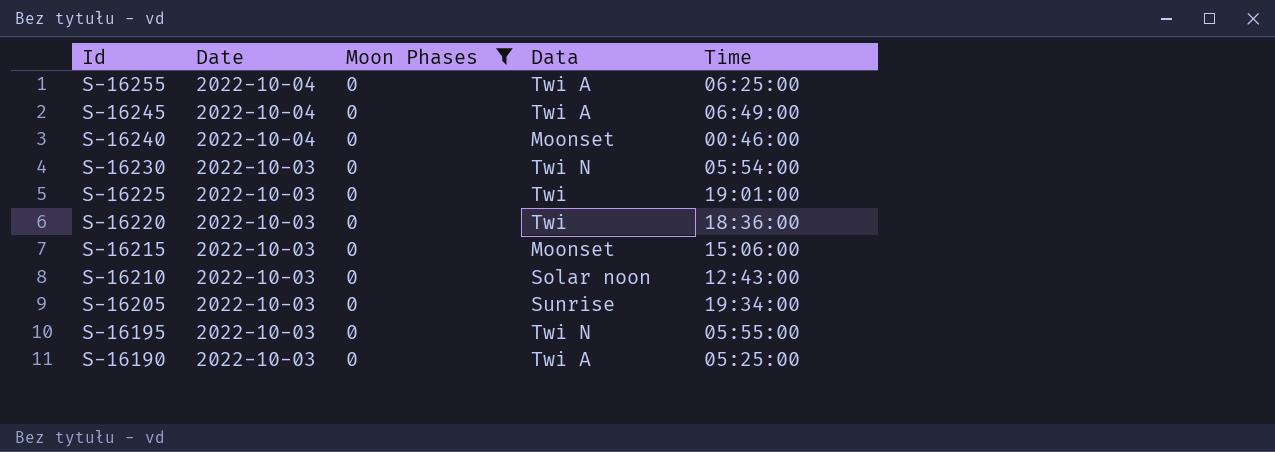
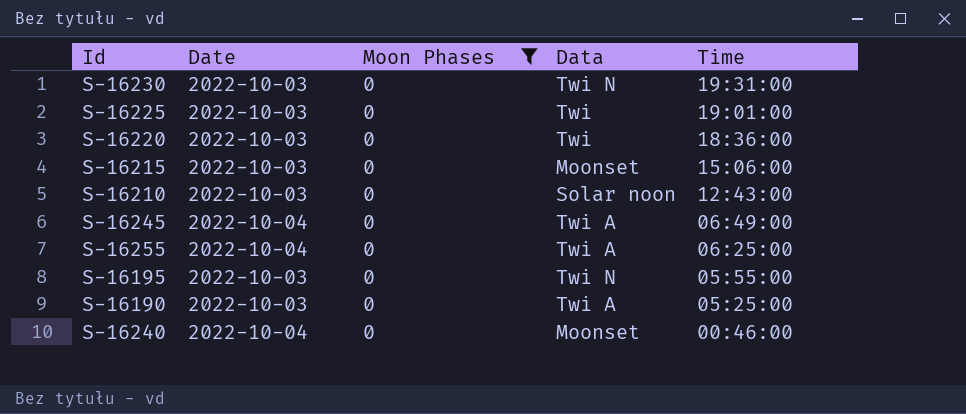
row order: Id descending -> Time descending
row S-16205: 2022-10-03 | 0 | Sunrise | 19:34:00 -> none
S-16230 | Time: 05:54:00 -> 19:31:00

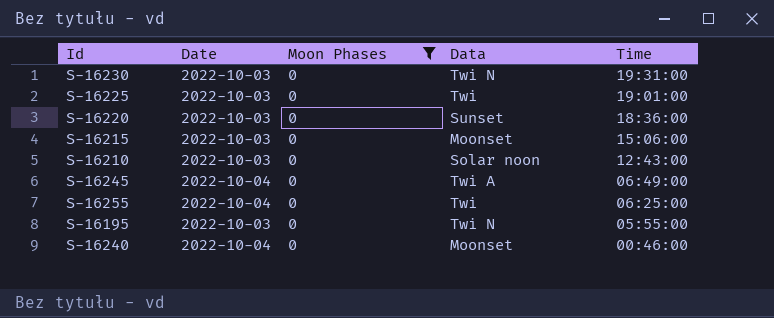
row S-16190: 2022-10-03 | 0 | Twi A | 05:25:00 -> none
S-16220 | Data: Twi -> Sunset
S-16255 | Data: Twi A -> Twi

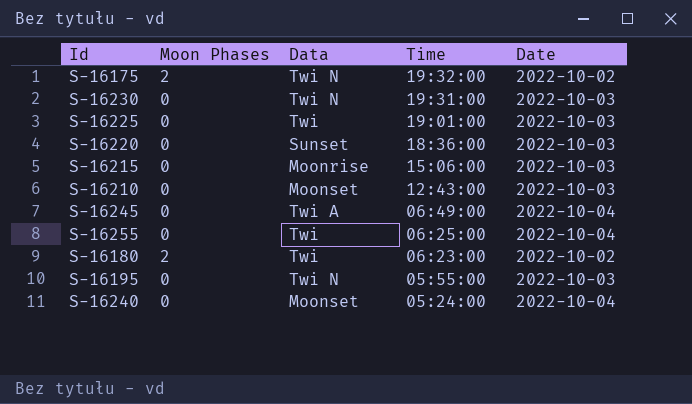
filter: Moon Phases = 0 -> none
column Date | position: 2 -> 5
S-16215 | Data: Moonset -> Moonrise
S-16210 | Data: Solar noon -> Moonset
S-16240 | Time: 00:46:00 -> 05:24:00

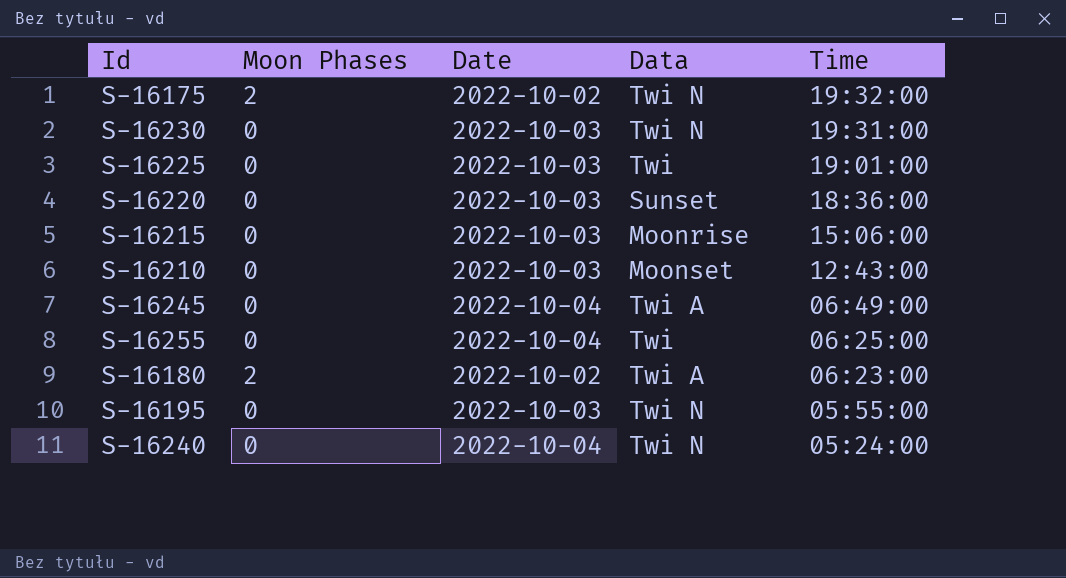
column Date | position: 5 -> 3
S-16180 | Data: Twi -> Twi A
S-16240 | Data: Moonset -> Twi N

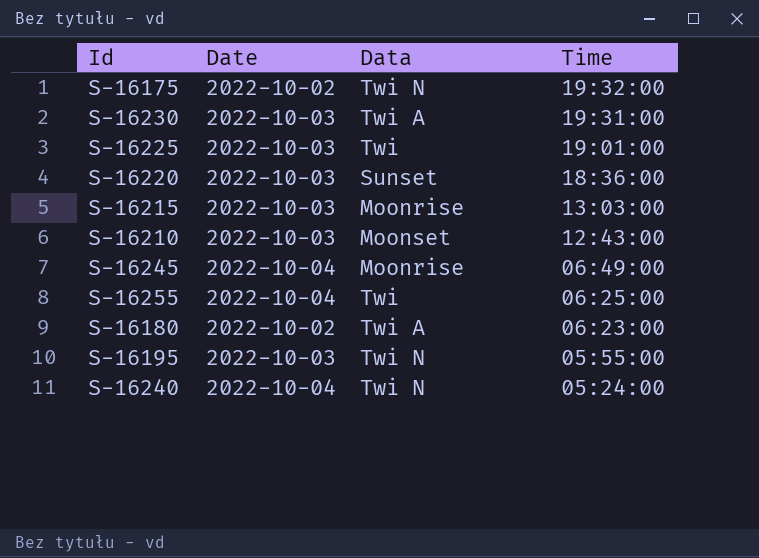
column Moon Phases | position: 2 -> none
S-16230 | Data: Twi N -> Twi A
S-16215 | Time: 15:06:00 -> 13:03:00
S-16245 | Data: Twi A -> Moonrise

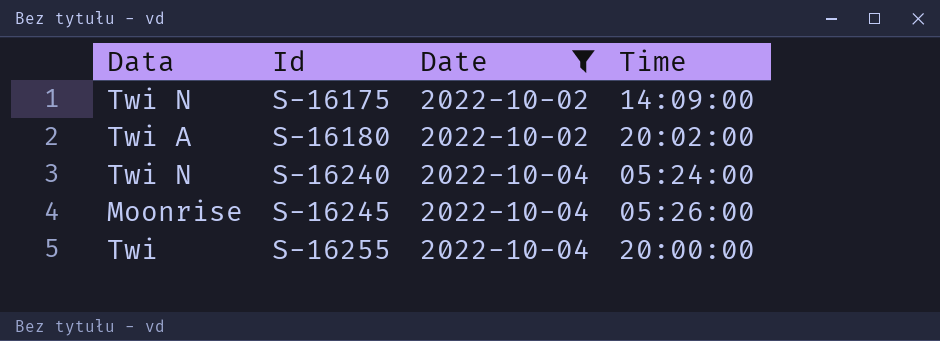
filter: none -> Date != 2022-10-03
row order: Time descending -> Id ascending
column Data | position: 3 -> 1
S-16175 | Time: 19:32:00 -> 14:09:00
S-16180 | Time: 06:23:00 -> 20:02:00
S-16245 | Time: 06:49:00 -> 05:26:00
S-16255 | Time: 06:25:00 -> 20:00:00

